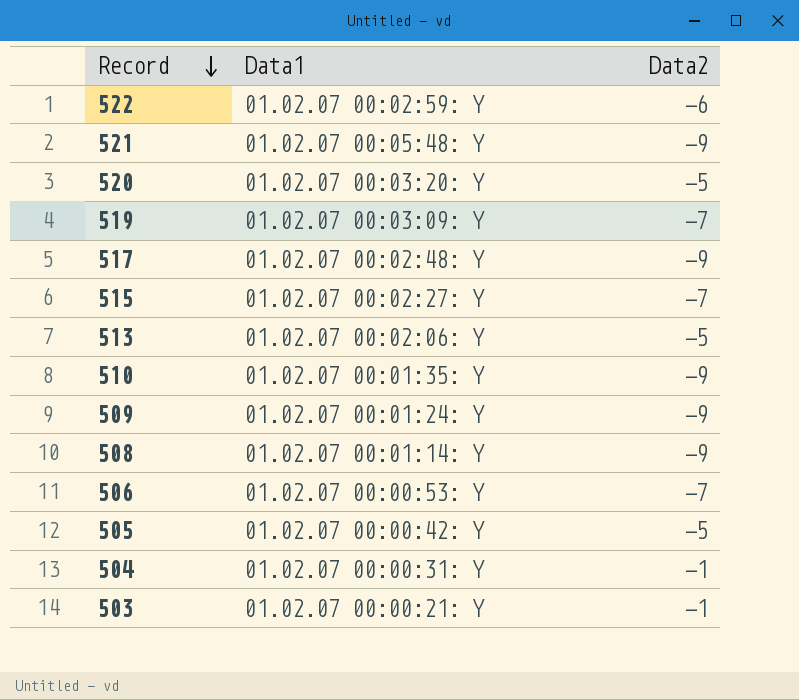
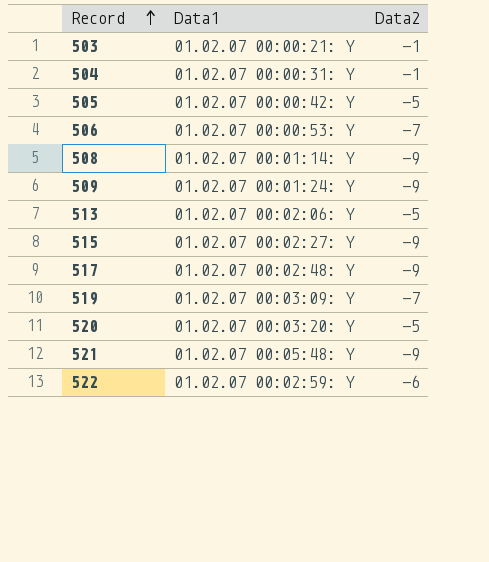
row order: Record descending -> Record ascending
row 510: 01.02.07 00:01:35: Y | -9 -> none
515 | Data2: -7 -> -9

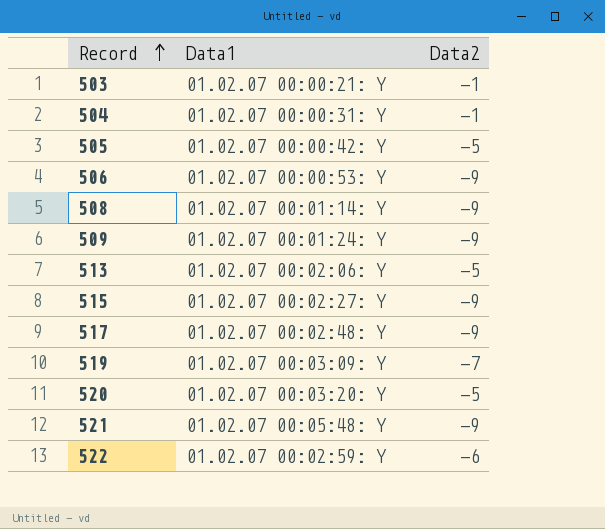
506 | Data2: -7 -> -9

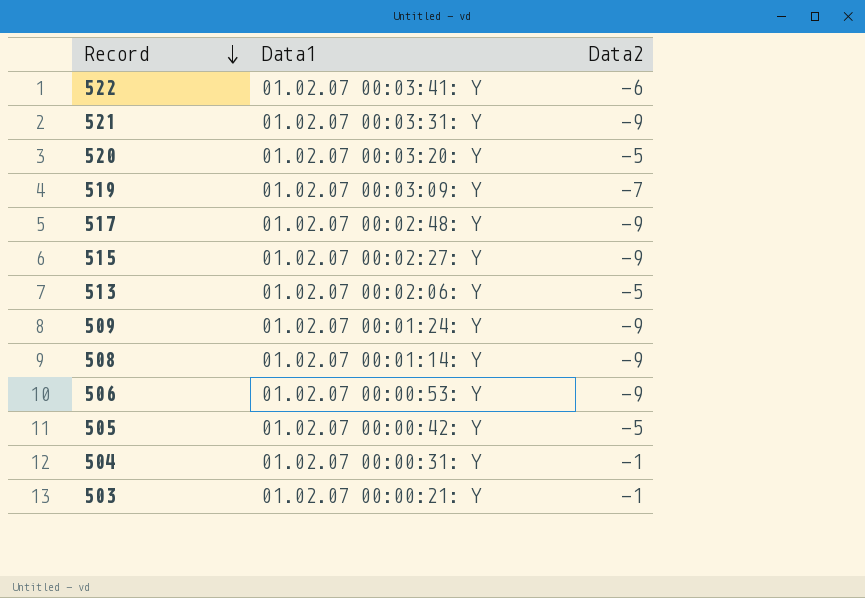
row order: Record ascending -> Record descending
522 | Data1: 01.02.07 00:02:59: Y -> 01.02.07 00:03:41: Y
521 | Data1: 01.02.07 00:05:48: Y -> 01.02.07 00:03:31: Y

